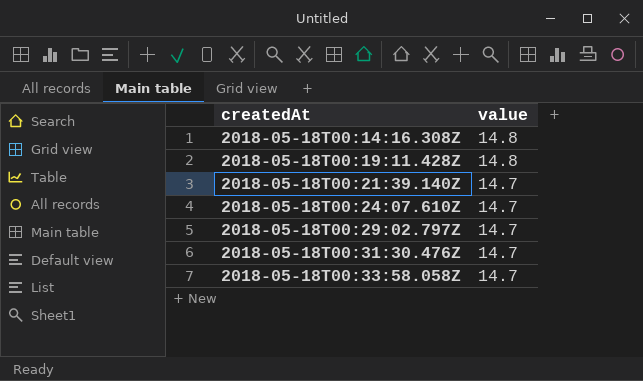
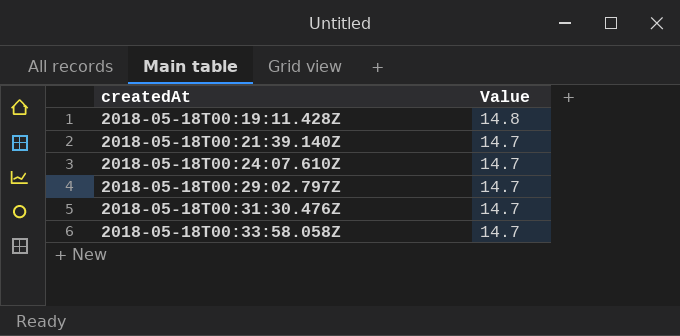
column name: value -> Value
row 2018-05-18T00:14:16.308Z: 14.8 -> none

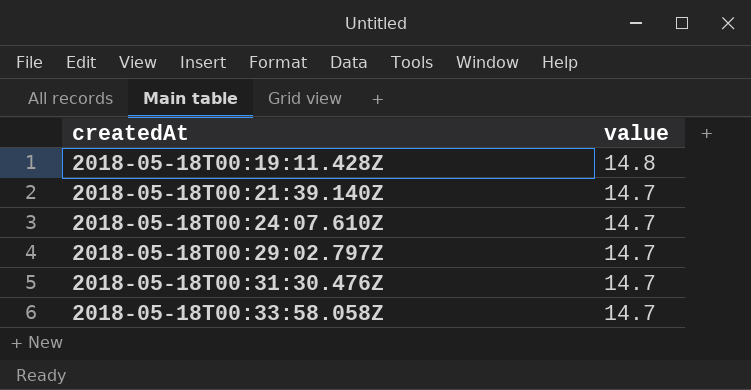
column name: Value -> value

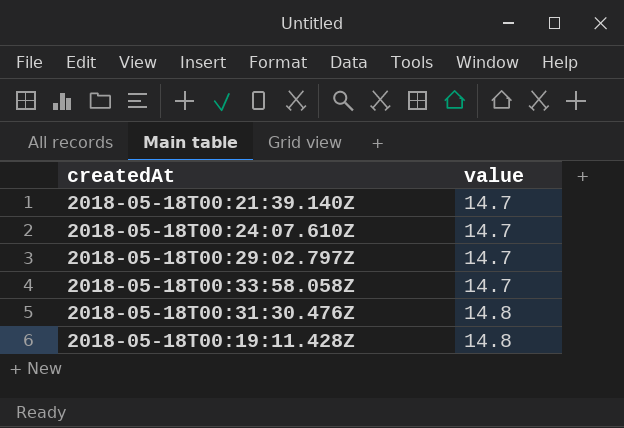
row order: createdAt ascending -> value ascending
2018-05-18T00:31:30.476Z | value: 14.7 -> 14.8

